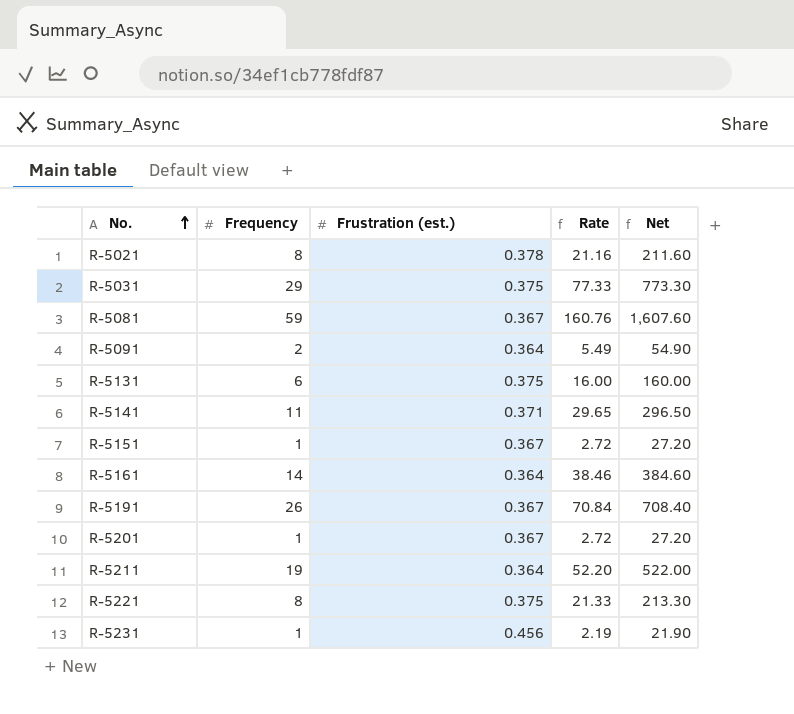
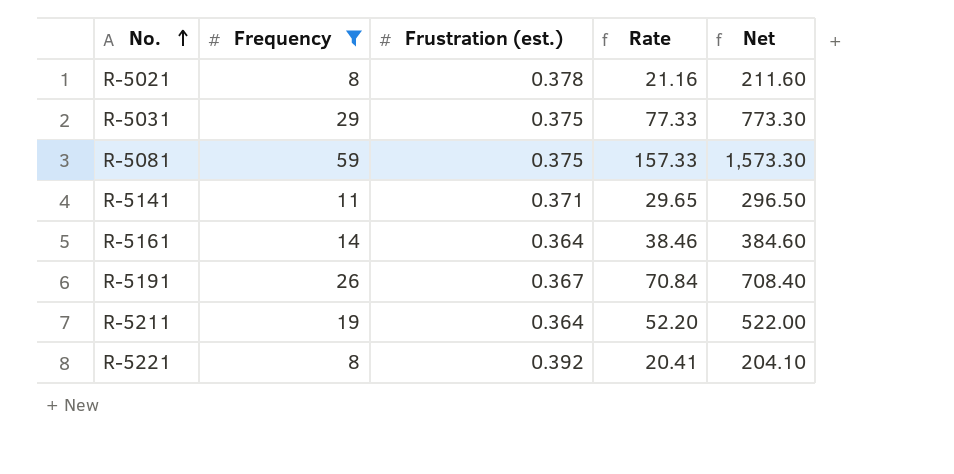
filter: none -> Frequency >= 8
R-5081 | Frustration (est.): 0.367 -> 0.375
R-5081 | Rate: 160.76 -> 157.33
R-5081 | Net: 1,607.60 -> 1,573.30
R-5221 | Frustration (est.): 0.375 -> 0.392
R-5221 | Rate: 21.33 -> 20.41
R-5221 | Net: 213.30 -> 204.10

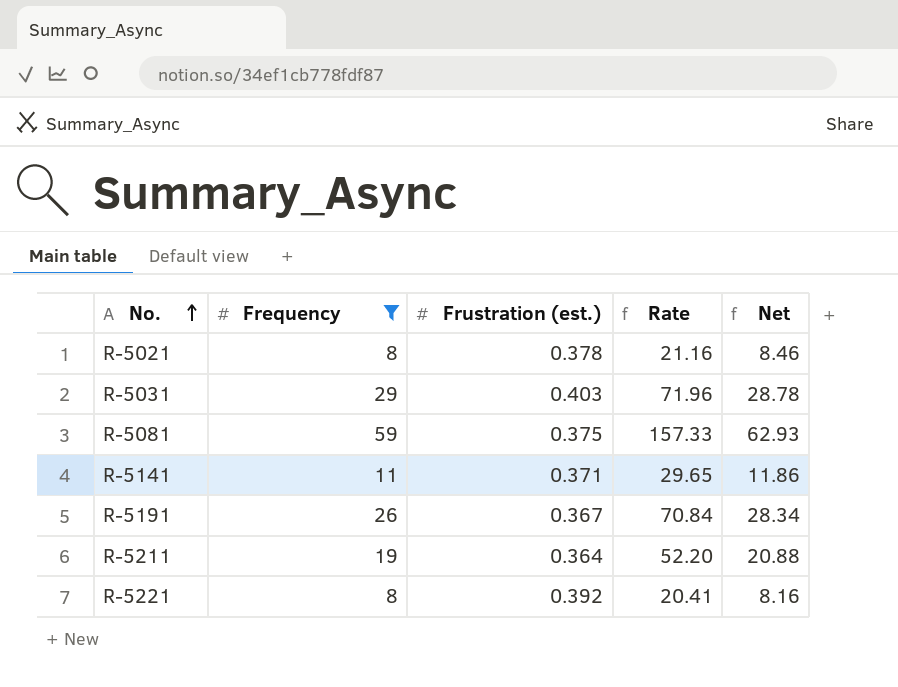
column Net | formula: [Rate] * 10 -> [Rate] * 0.4
row R-5161: 14 | 0.364 | 38.46 | 384.60 -> none
R-5031 | Frustration (est.): 0.375 -> 0.403
R-5031 | Rate: 77.33 -> 71.96

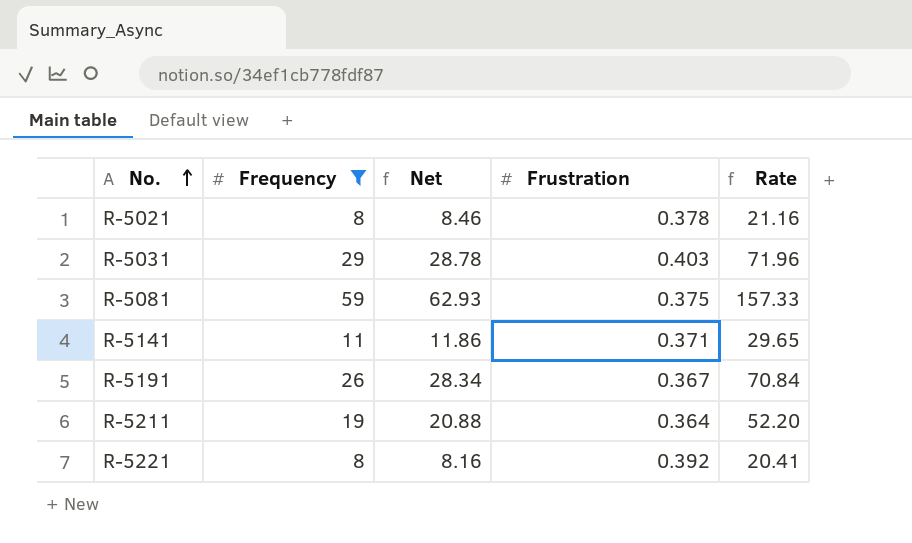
column Net | position: 5 -> 3
column name: Frustration (est.) -> Frustration

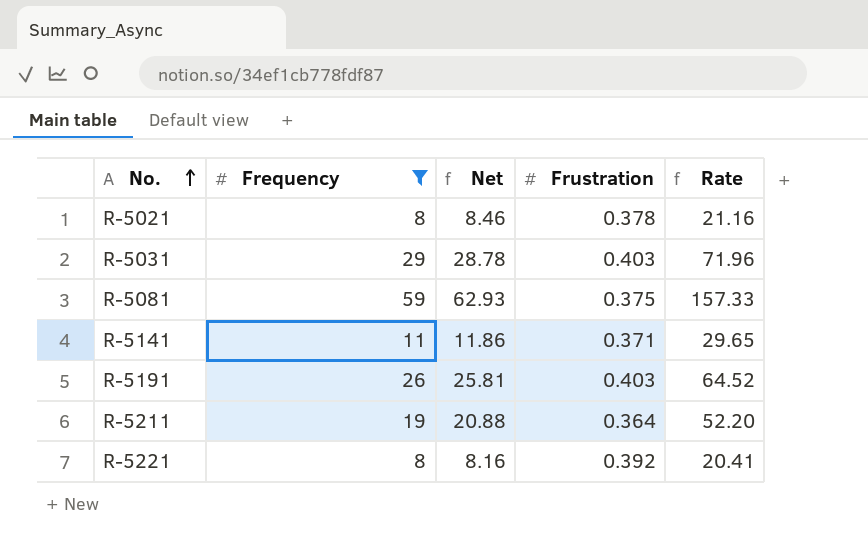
R-5191 | Net: 28.34 -> 25.81
R-5191 | Frustration: 0.367 -> 0.403
R-5191 | Rate: 70.84 -> 64.52

